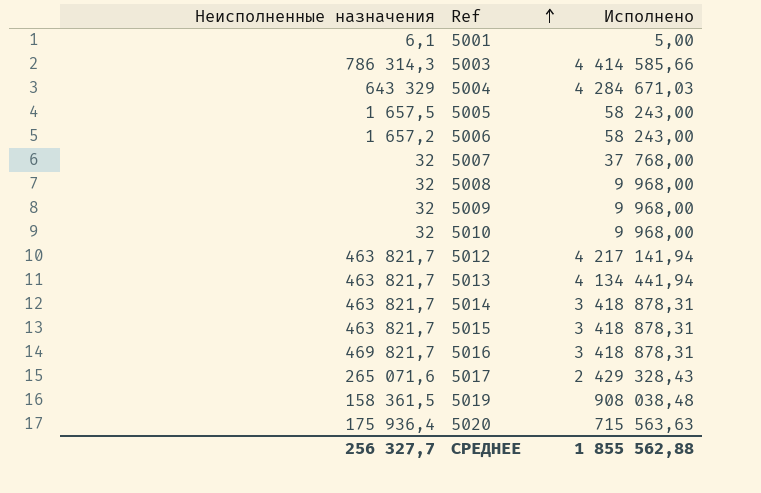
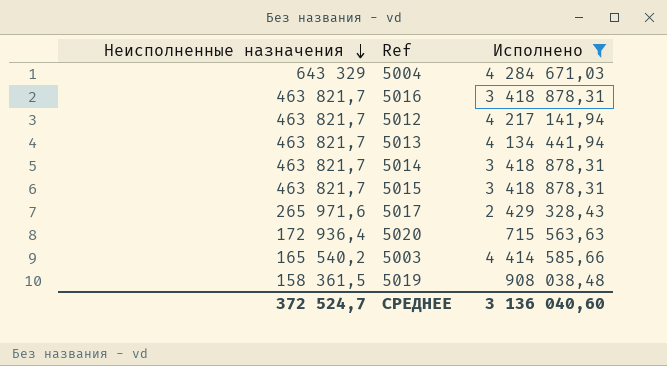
filter: none -> Исполнено >= 715 563,63
row order: Ref ascending -> Неисполненные назначения descending
5016 | Неисполненные назначения: 469 821,7 -> 463 821,7
5017 | Неисполненные назначения: 265 071,6 -> 265 971,6
5020 | Неисполненные назначения: 175 936,4 -> 172 936,4
5003 | Неисполненные назначения: 786 314,3 -> 165 540,2
СРЕДНЕЕ | Неисполненные назначения: 256 327,7 -> 372 524,7
СРЕДНЕЕ | Исполнено: 1 855 562,88 -> 3 136 040,60

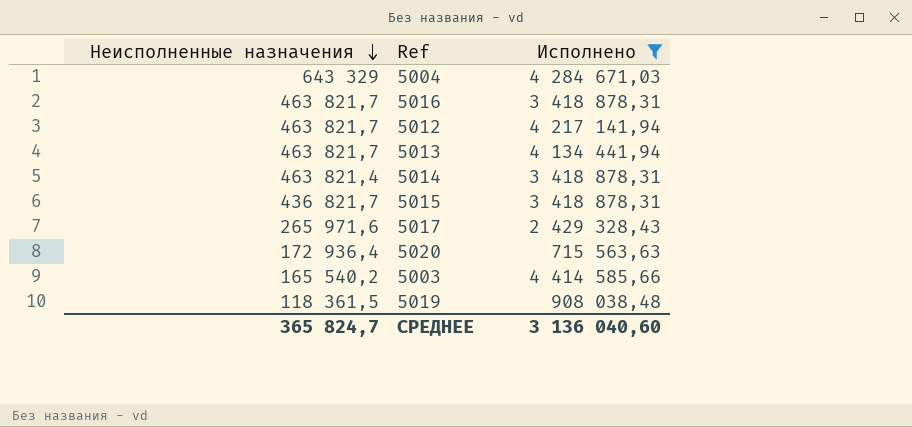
5014 | Неисполненные назначения: 463 821,7 -> 463 821,4
5015 | Неисполненные назначения: 463 821,7 -> 436 821,7
5019 | Неисполненные назначения: 158 361,5 -> 118 361,5
СРЕДНЕЕ | Неисполненные назначения: 372 524,7 -> 365 824,7

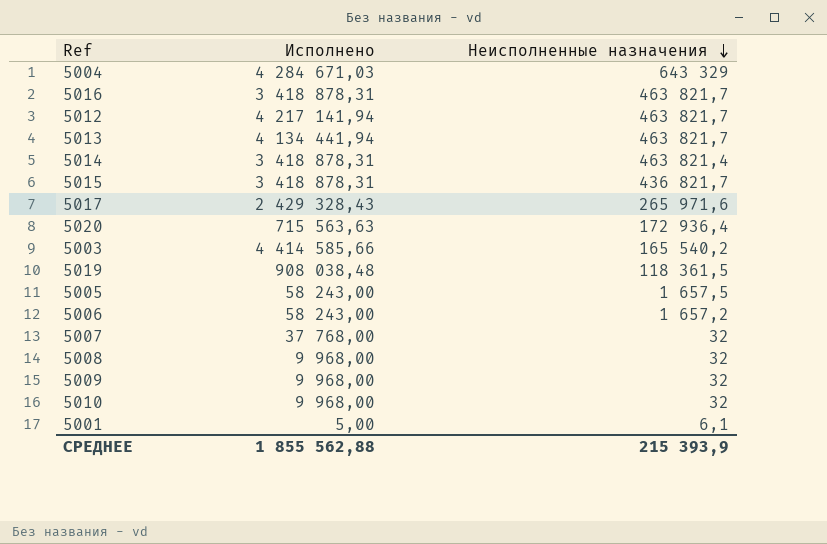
filter: Исполнено >= 715 563,63 -> none
column Неисполненные назначения | position: 1 -> 3
СРЕДНЕЕ | Исполнено: 3 136 040,60 -> 1 855 562,88
СРЕДНЕЕ | Неисполненные назначения: 365 824,7 -> 215 393,9

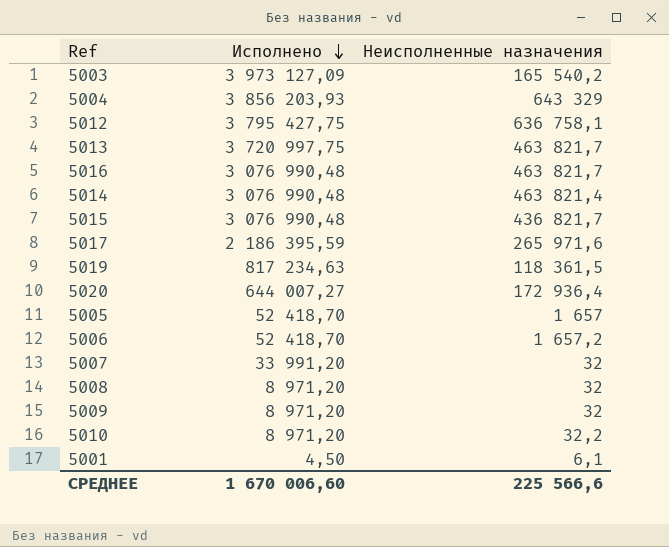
row order: Неисполненные назначения descending -> Исполнено descending
5003 | Исполнено: 4 414 585,66 -> 3 973 127,09
5004 | Исполнено: 4 284 671,03 -> 3 856 203,93
5012 | Исполнено: 4 217 141,94 -> 3 795 427,75
5012 | Неисполненные назначения: 463 821,7 -> 636 758,1
5013 | Исполнено: 4 134 441,94 -> 3 720 997,75
5016 | Исполнено: 3 418 878,31 -> 3 076 990,48
5014 | Исполнено: 3 418 878,31 -> 3 076 990,48
5015 | Исполнено: 3 418 878,31 -> 3 076 990,48
5017 | Исполнено: 2 429 328,43 -> 2 186 395,59
5019 | Исполнено: 908 038,48 -> 817 234,63
5020 | Исполнено: 715 563,63 -> 644 007,27
5005 | Исполнено: 58 243,00 -> 52 418,70
5005 | Неисполненные назначения: 1 657,5 -> 1 657
5006 | Исполнено: 58 243,00 -> 52 418,70
5007 | Исполнено: 37 768,00 -> 33 991,20
5008 | Исполнено: 9 968,00 -> 8 971,20
5009 | Исполнено: 9 968,00 -> 8 971,20
5010 | Исполнено: 9 968,00 -> 8 971,20
5010 | Неисполненные назначения: 32 -> 32,2
5001 | Исполнено: 5,00 -> 4,50
СРЕДНЕЕ | Исполнено: 1 855 562,88 -> 1 670 006,60
СРЕДНЕЕ | Неисполненные назначения: 215 393,9 -> 225 566,6

